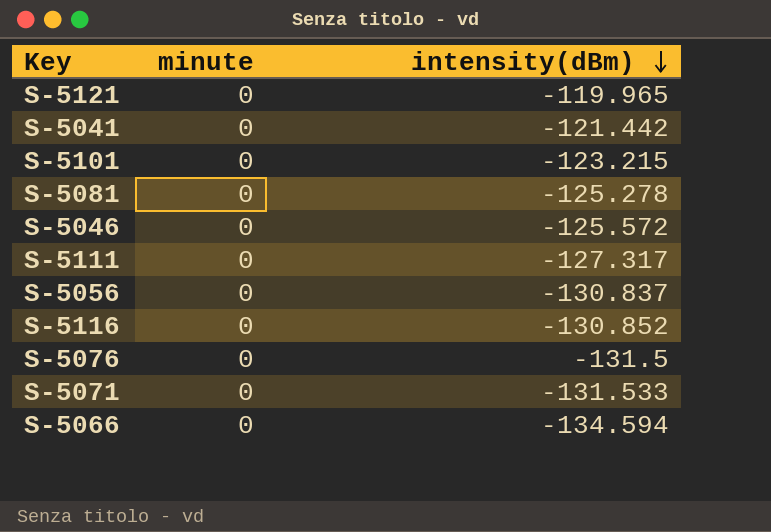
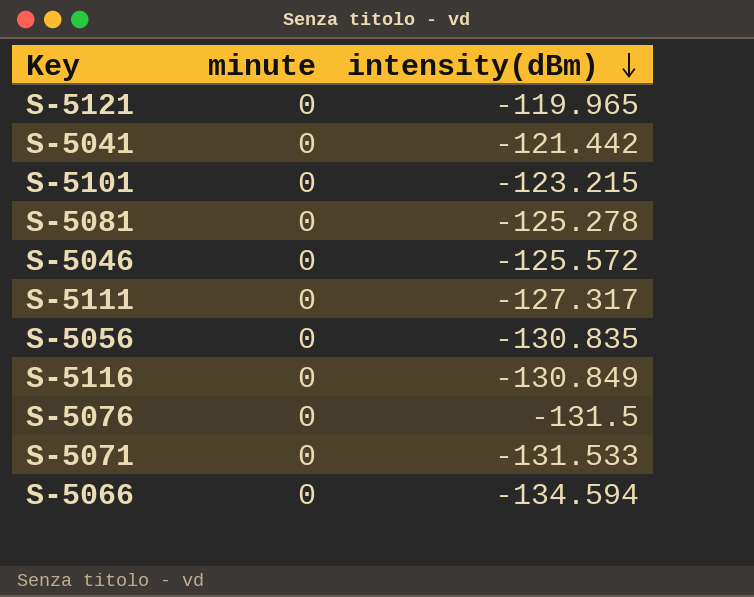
S-5056 | intensity(dBm): -130.837 -> -130.835
S-5116 | intensity(dBm): -130.852 -> -130.849

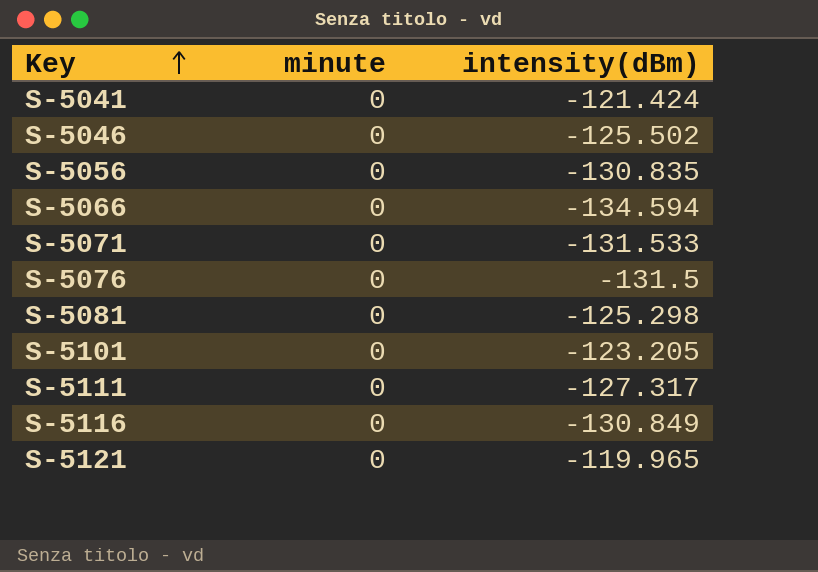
row order: intensity(dBm) descending -> Key ascending
S-5041 | intensity(dBm): -121.442 -> -121.424
S-5046 | intensity(dBm): -125.572 -> -125.502
S-5081 | intensity(dBm): -125.278 -> -125.298
S-5101 | intensity(dBm): -123.215 -> -123.205

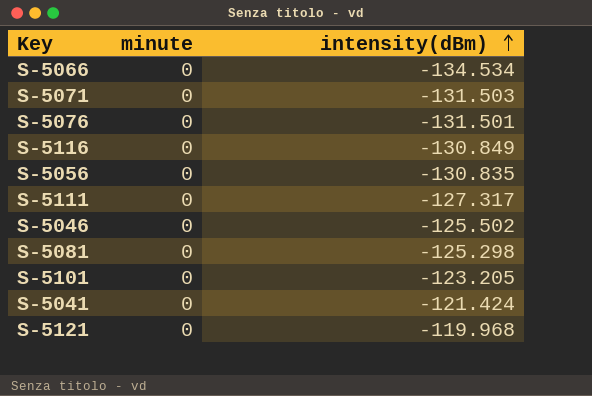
row order: Key ascending -> intensity(dBm) ascending
S-5066 | intensity(dBm): -134.594 -> -134.534
S-5071 | intensity(dBm): -131.533 -> -131.503
S-5076 | intensity(dBm): -131.5 -> -131.501
S-5121 | intensity(dBm): -119.965 -> -119.968

